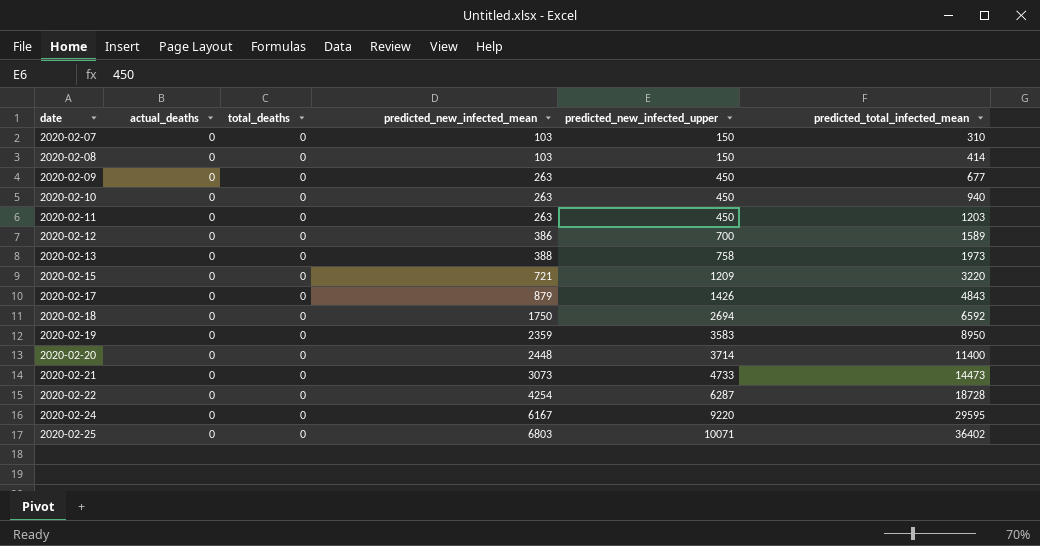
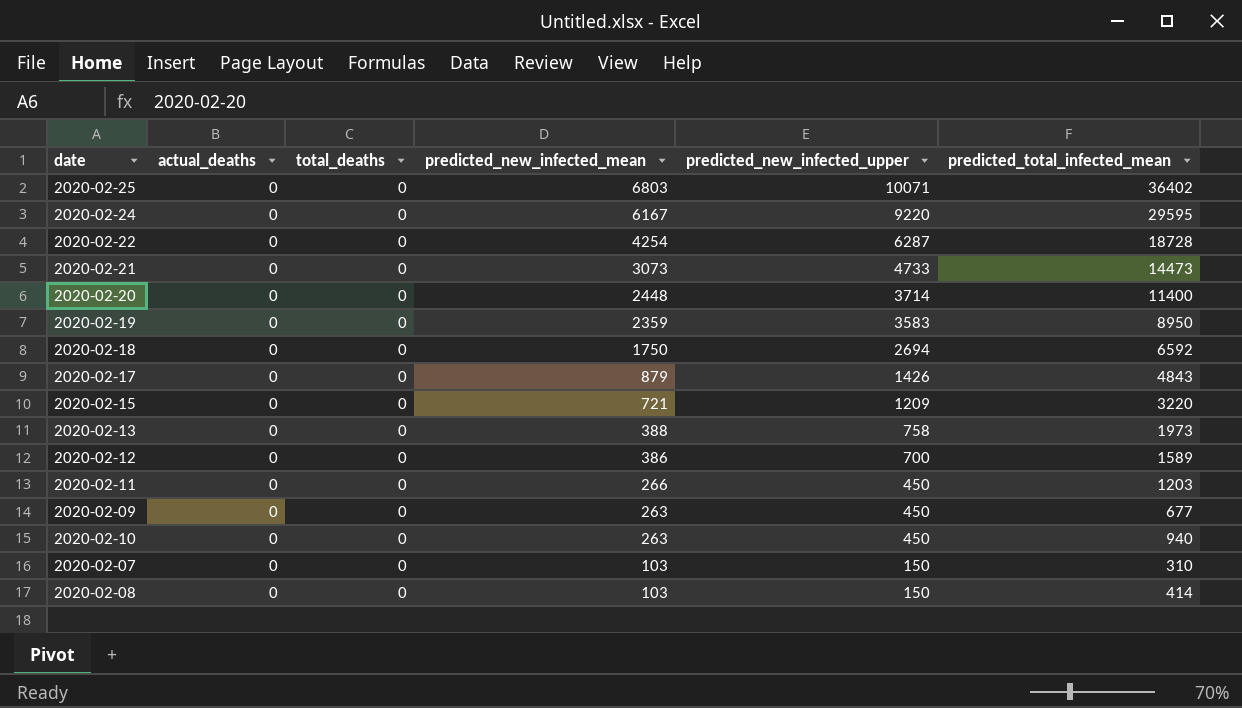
row order: date ascending -> predicted_new_infected_mean descending
2020-02-11 | predicted_new_infected_mean: 263 -> 266

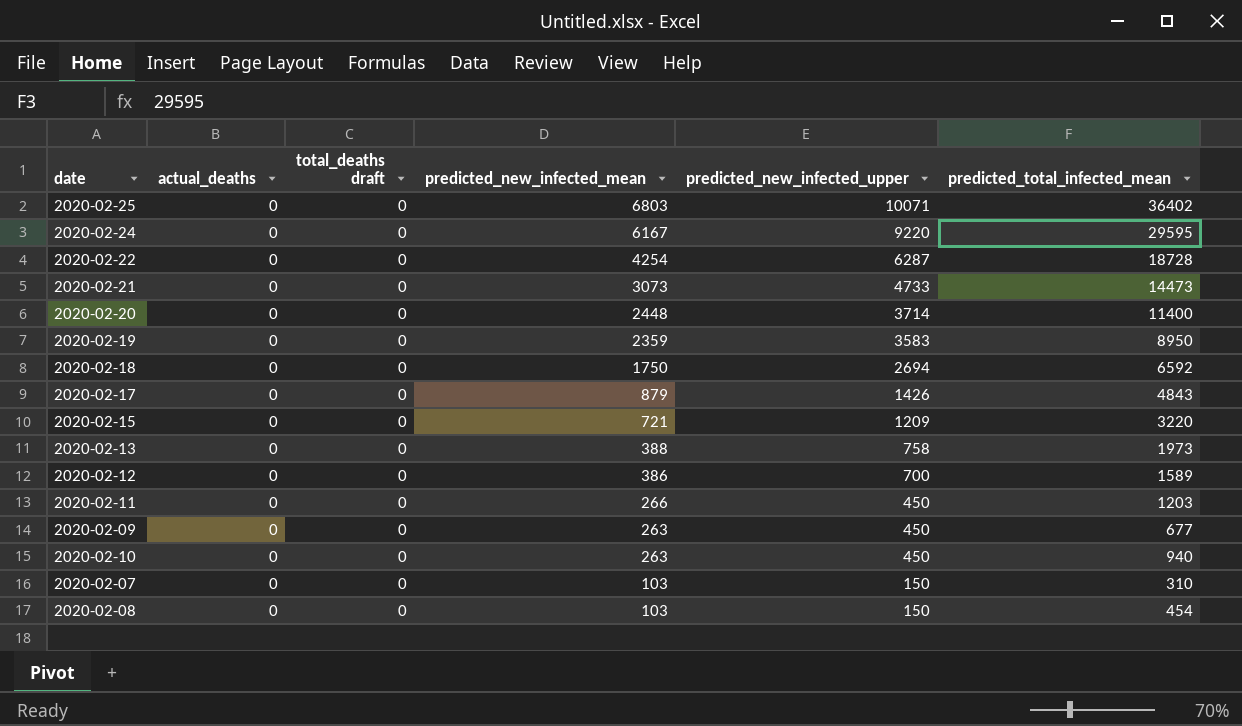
column name: total_deaths -> total_deaths draft
2020-02-08 | predicted_total_infected_mean: 414 -> 454

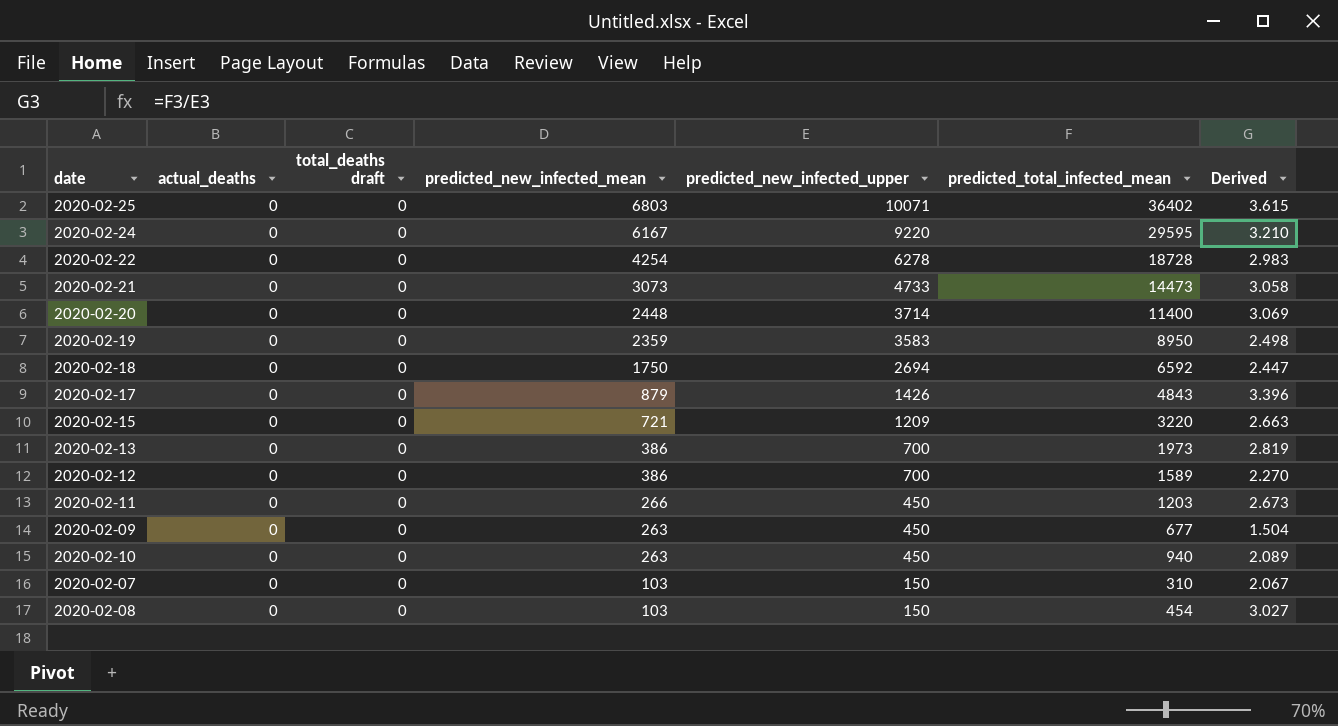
column Derived | formula: none -> [predicted_total_infected_mean] / [predicted_new_infected_upper]
2020-02-22 | predicted_new_infected_upper: 6287 -> 6278
2020-02-13 | predicted_new_infected_mean: 388 -> 386
2020-02-13 | predicted_new_infected_upper: 758 -> 700

